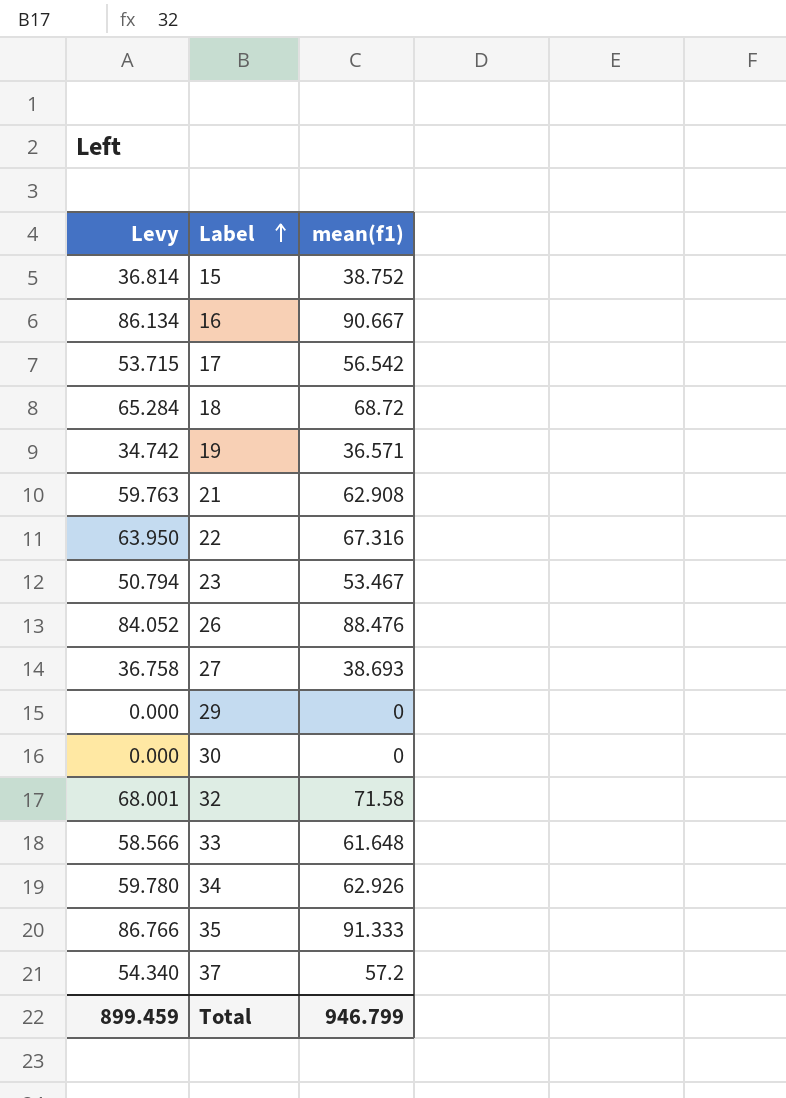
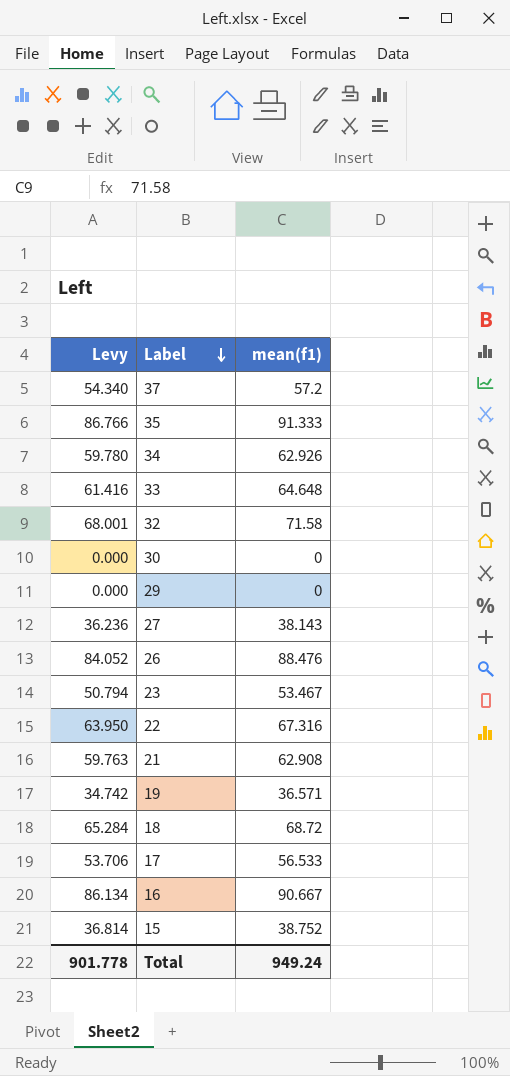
row order: Label ascending -> Label descending
33 | Levy: 58.566 -> 61.416
33 | mean(f1): 61.648 -> 64.648
27 | Levy: 36.758 -> 36.236
27 | mean(f1): 38.693 -> 38.143
17 | Levy: 53.715 -> 53.706
17 | mean(f1): 56.542 -> 56.533
Total | Levy: 899.459 -> 901.778
Total | mean(f1): 946.799 -> 949.24

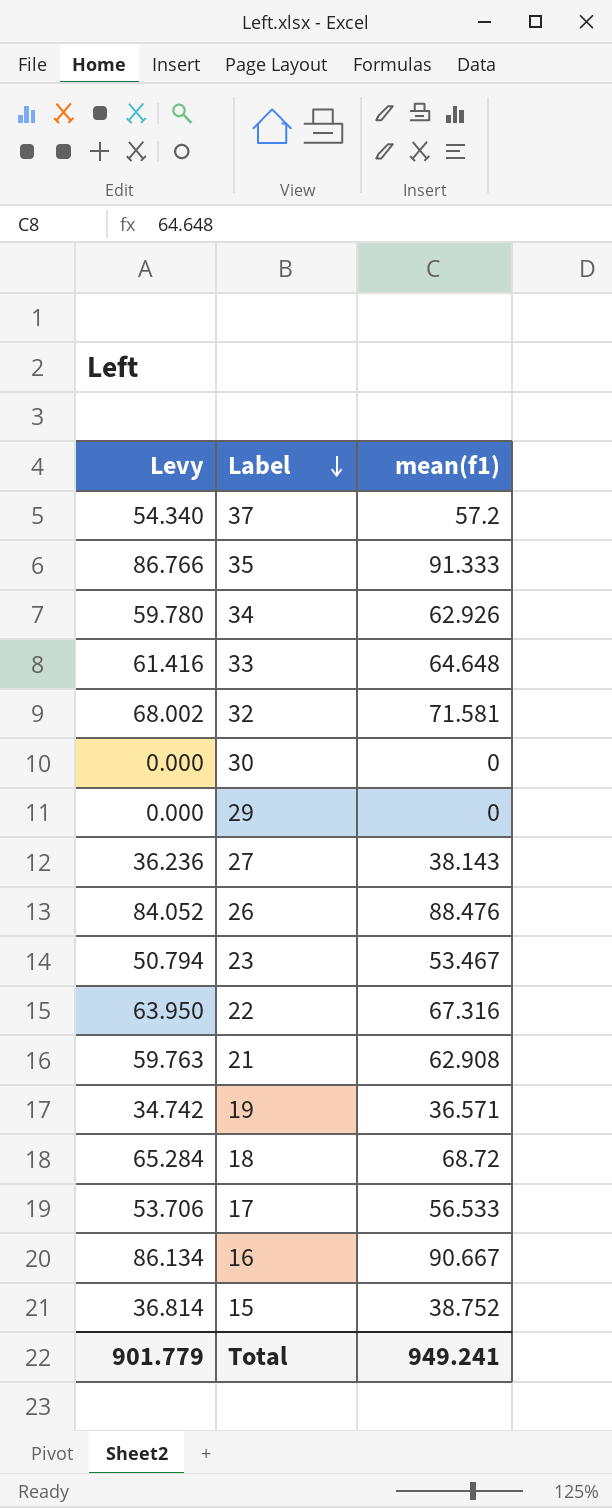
32 | Levy: 68.001 -> 68.002
32 | mean(f1): 71.58 -> 71.581
Total | Levy: 901.778 -> 901.779
Total | mean(f1): 949.24 -> 949.241

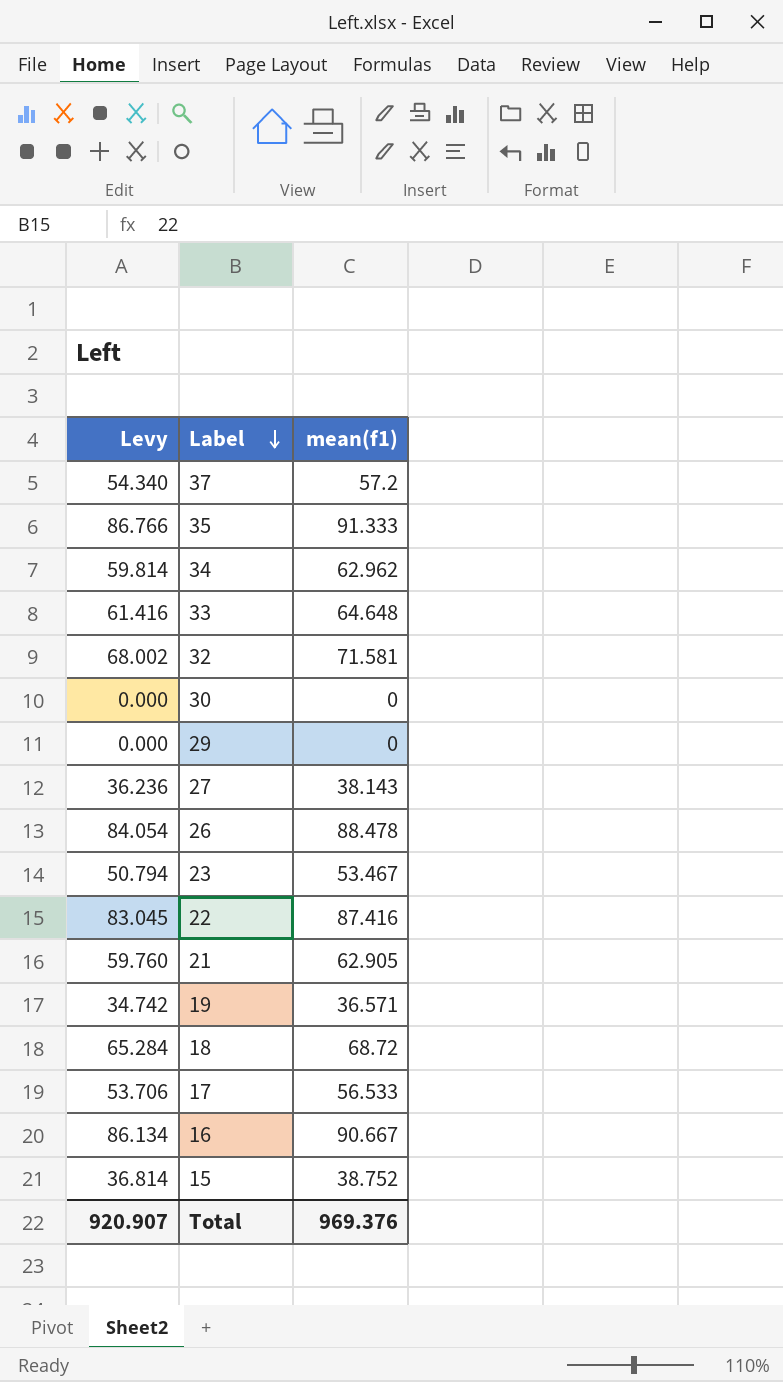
34 | Levy: 59.780 -> 59.814
34 | mean(f1): 62.926 -> 62.962
26 | Levy: 84.052 -> 84.054
26 | mean(f1): 88.476 -> 88.478
22 | Levy: 63.950 -> 83.045
22 | mean(f1): 67.316 -> 87.416
21 | Levy: 59.763 -> 59.760
21 | mean(f1): 62.908 -> 62.905
Total | Levy: 901.779 -> 920.907
Total | mean(f1): 949.241 -> 969.376

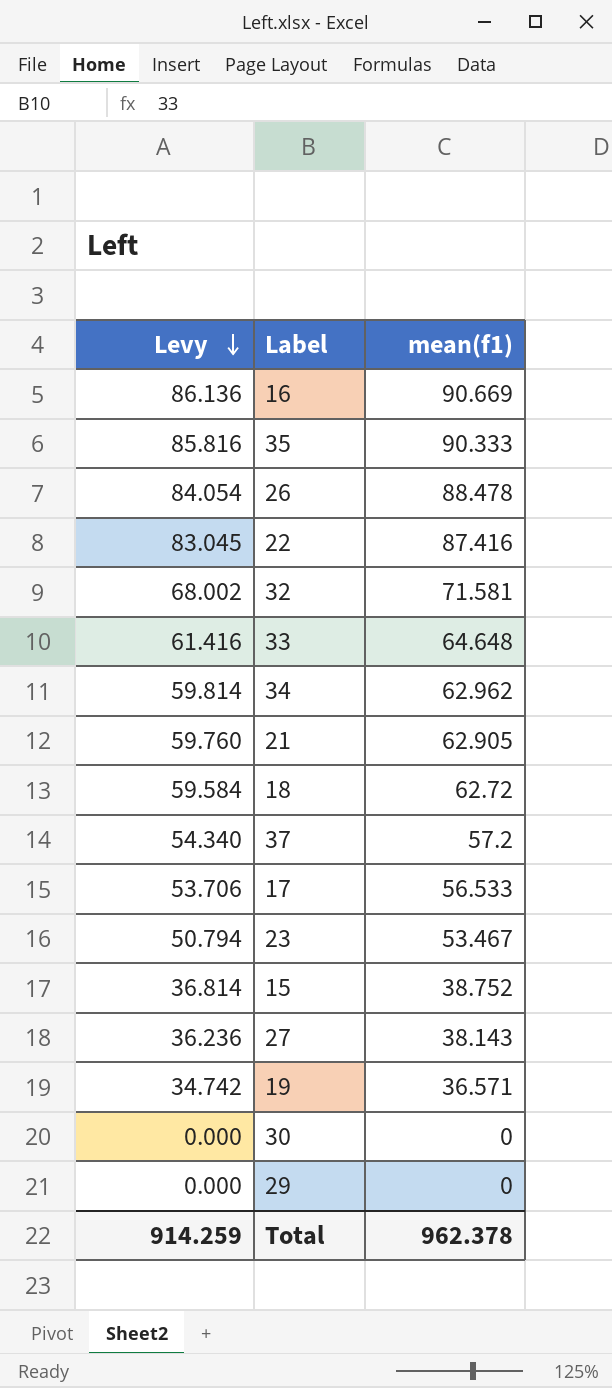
row order: Label descending -> Levy descending
16 | Levy: 86.134 -> 86.136
16 | mean(f1): 90.667 -> 90.669
35 | Levy: 86.766 -> 85.816
35 | mean(f1): 91.333 -> 90.333
18 | Levy: 65.284 -> 59.584
18 | mean(f1): 68.72 -> 62.72
Total | Levy: 920.907 -> 914.259
Total | mean(f1): 969.376 -> 962.378

